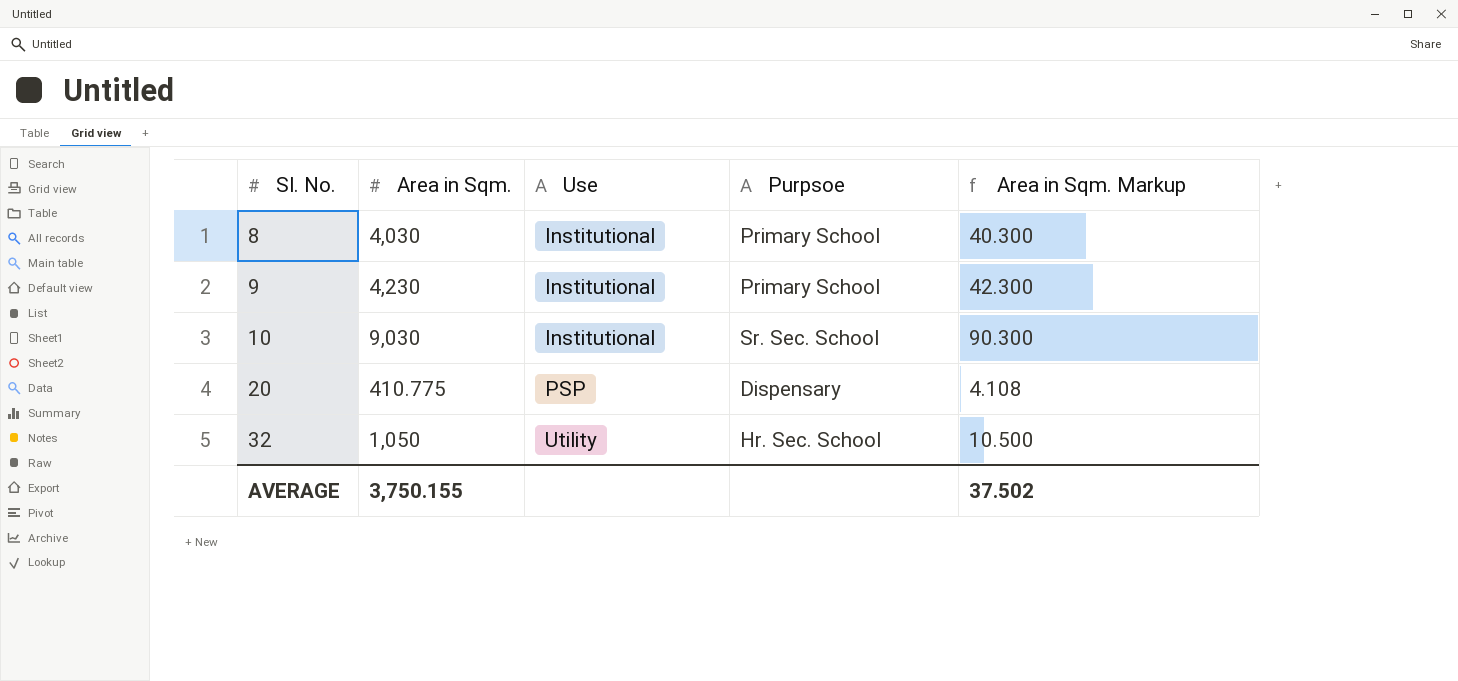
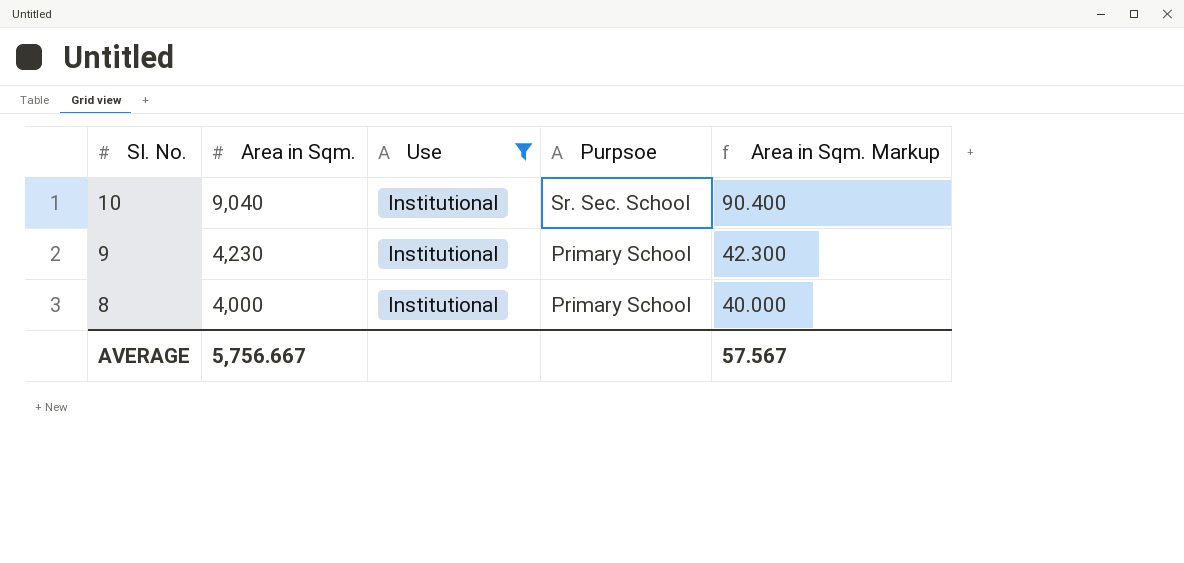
filter: none -> Use = Institutional
row order: Sl. No. ascending -> Sl. No. descending
10 | Area in Sqm.: 9,030 -> 9,040
10 | Area in Sqm. Markup: 90.300 -> 90.400
8 | Area in Sqm.: 4,030 -> 4,000
8 | Area in Sqm. Markup: 40.300 -> 40.000
AVERAGE | Area in Sqm.: 3,750.155 -> 5,756.667
AVERAGE | Area in Sqm. Markup: 37.502 -> 57.567

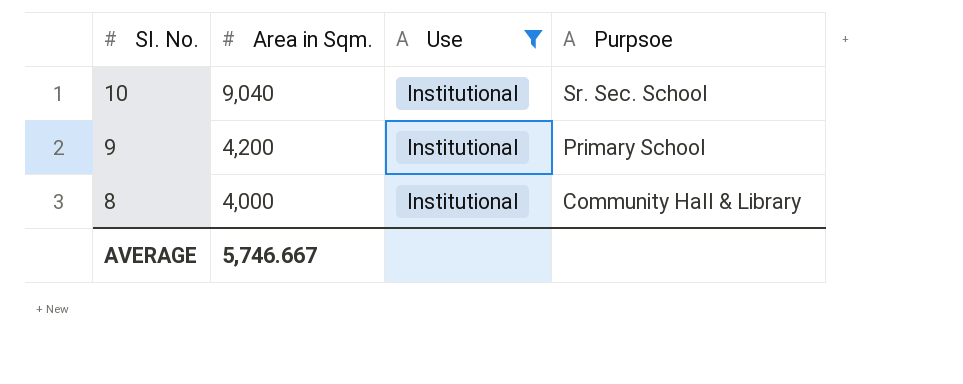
column Area in Sqm. Markup | formula: [Area in Sqm.] * 0.01 -> none
9 | Area in Sqm.: 4,230 -> 4,200
8 | Purpsoe: Primary School -> Community Hall & Library
AVERAGE | Area in Sqm.: 5,756.667 -> 5,746.667

